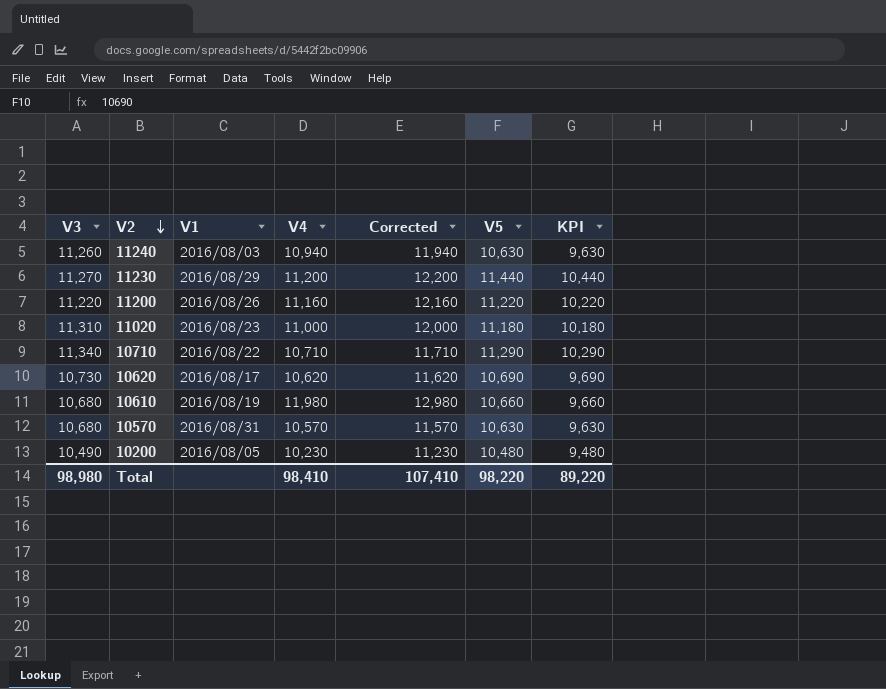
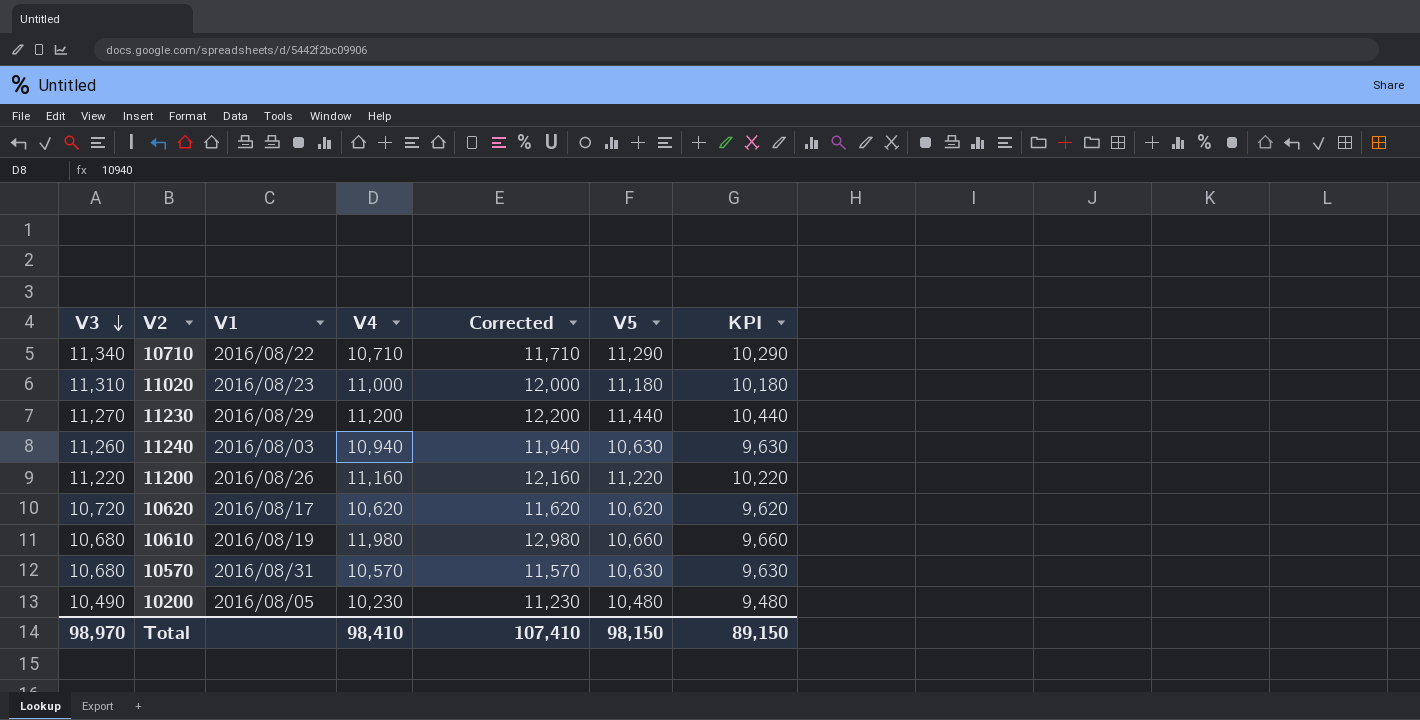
row order: V2 descending -> V3 descending
10620 | V3: 10,730 -> 10,720
10620 | V5: 10,690 -> 10,620
10620 | KPI: 9,690 -> 9,620
Total | V3: 98,980 -> 98,970
Total | V5: 98,220 -> 98,150
Total | KPI: 89,220 -> 89,150

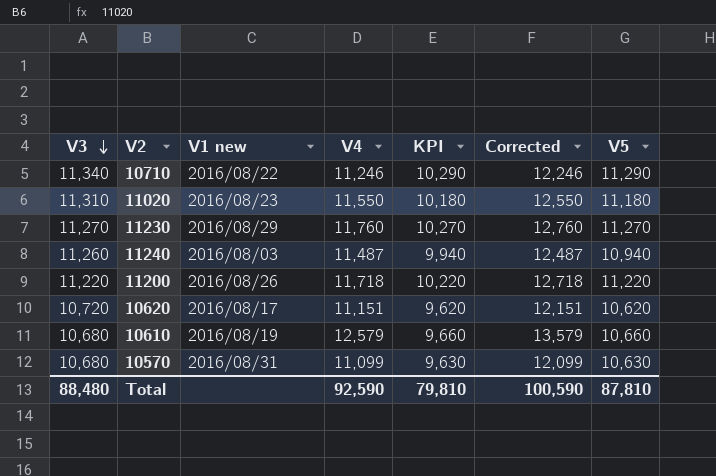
column name: V1 -> V1 new
column KPI | position: 7 -> 5
row 10200: 10,490 | 2016/08/05 | 10,230 | 11,230 | 10,480 | 9,480 -> none
10710 | V4: 10,710 -> 11,246
10710 | Corrected: 11,710 -> 12,246
11020 | V4: 11,000 -> 11,550
11020 | Corrected: 12,000 -> 12,550
11230 | V4: 11,200 -> 11,760
11230 | KPI: 10,440 -> 10,270
11230 | Corrected: 12,200 -> 12,760
11230 | V5: 11,440 -> 11,270
11240 | V4: 10,940 -> 11,487
11240 | KPI: 9,630 -> 9,940
11240 | Corrected: 11,940 -> 12,487
11240 | V5: 10,630 -> 10,940
11200 | V4: 11,160 -> 11,718
11200 | Corrected: 12,160 -> 12,718
10620 | V4: 10,620 -> 11,151
10620 | Corrected: 11,620 -> 12,151
10610 | V4: 11,980 -> 12,579
10610 | Corrected: 12,980 -> 13,579
10570 | V4: 10,570 -> 11,099
10570 | Corrected: 11,570 -> 12,099
Total | V3: 98,970 -> 88,480
Total | V4: 98,410 -> 92,590
Total | KPI: 89,150 -> 79,810
Total | Corrected: 107,410 -> 100,590
Total | V5: 98,150 -> 87,810

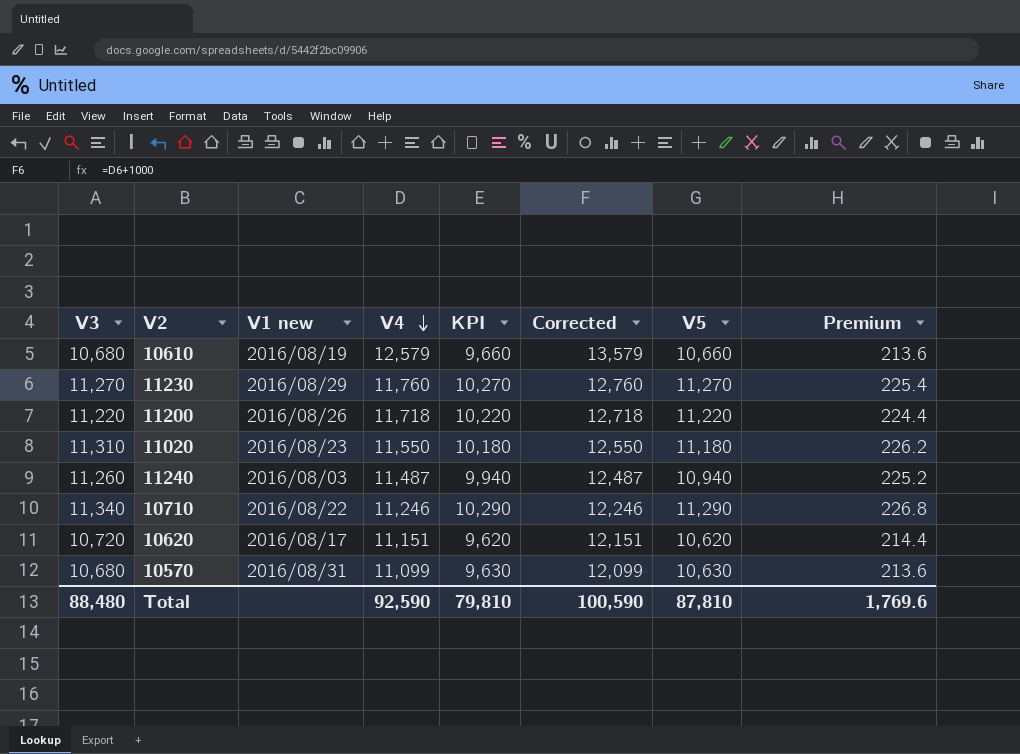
row order: V3 descending -> V4 descending
column Premium | formula: none -> [V3] * 0.02

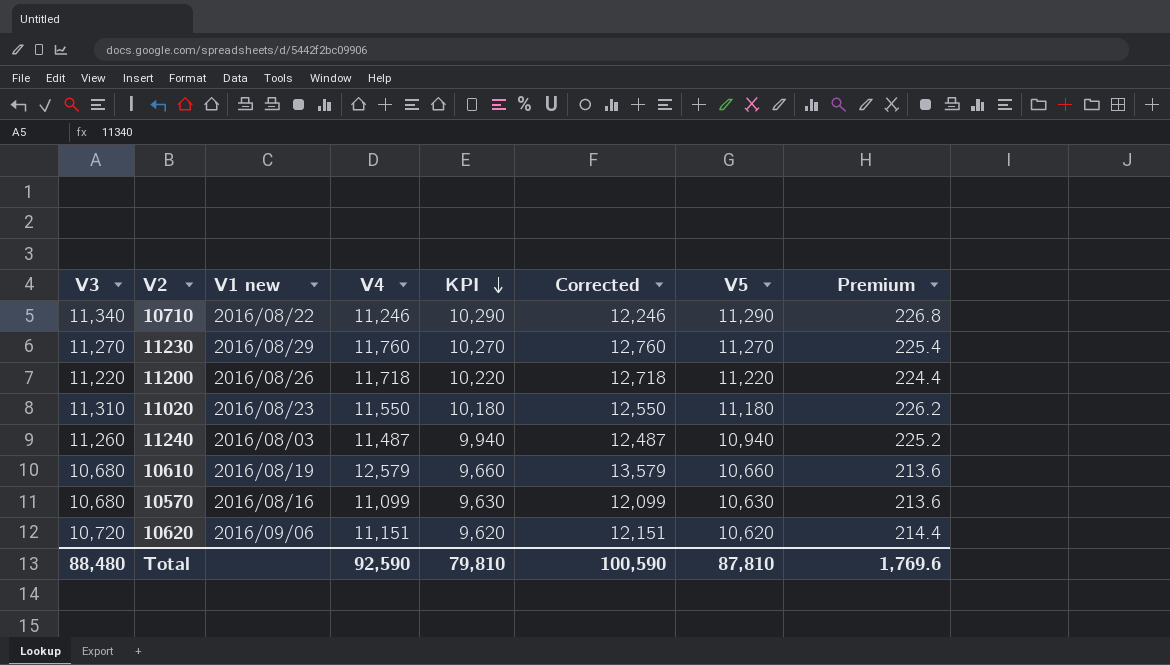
row order: V4 descending -> KPI descending
10570 | V1 new: 2016/08/31 -> 2016/08/16
10620 | V1 new: 2016/08/17 -> 2016/09/06

